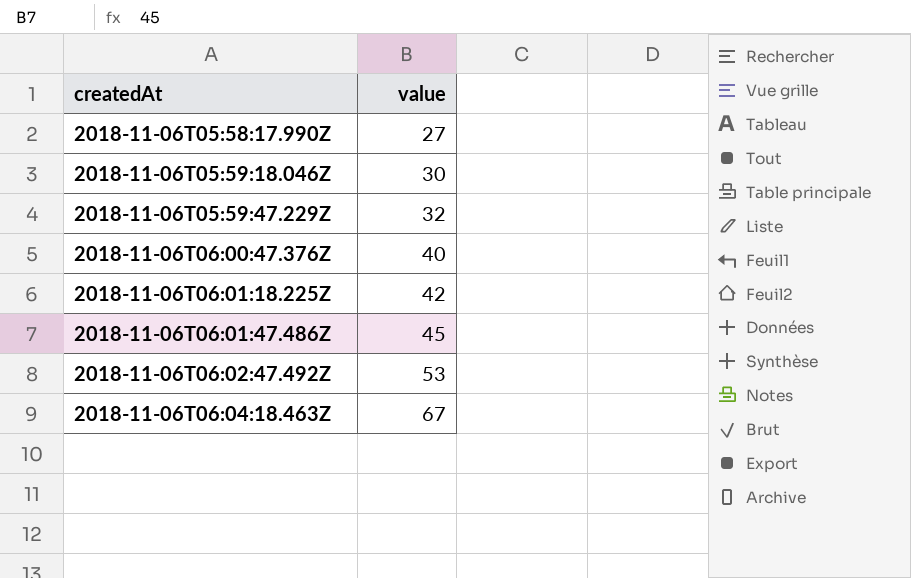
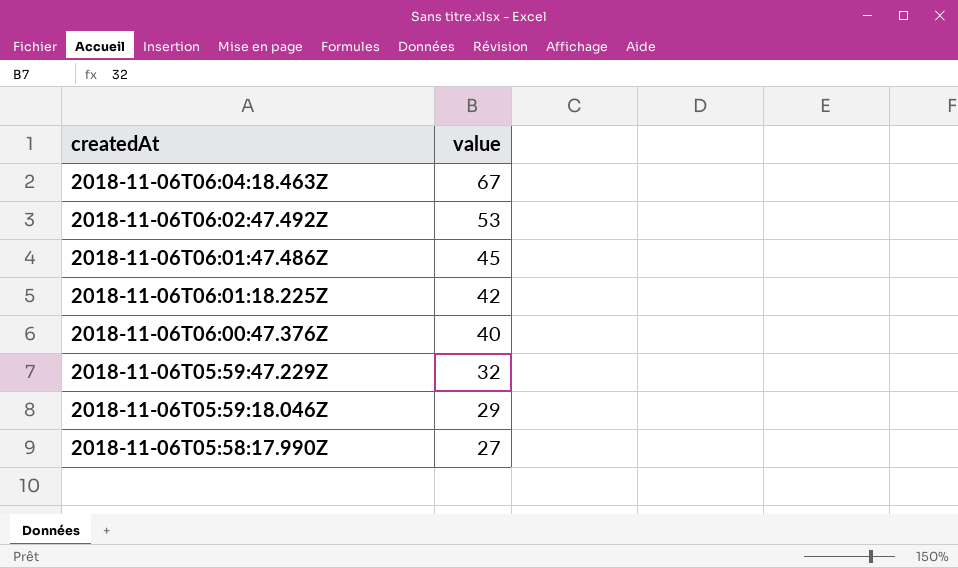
row order: createdAt ascending -> createdAt descending
2018-11-06T05:59:18.046Z | value: 30 -> 29

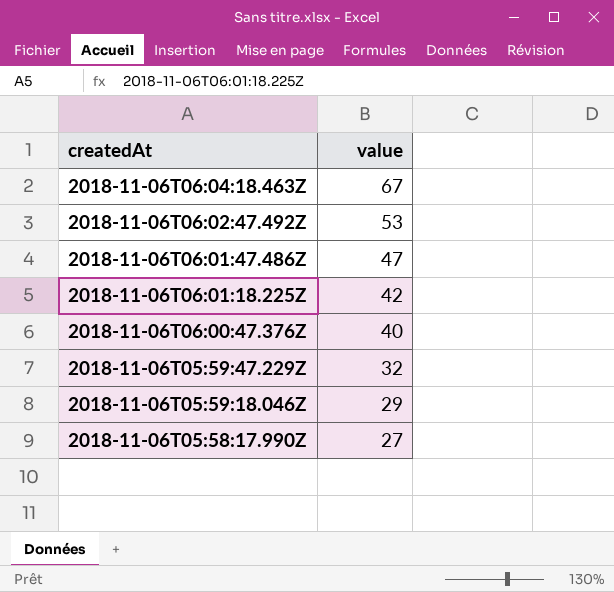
2018-11-06T06:01:47.486Z | value: 45 -> 47

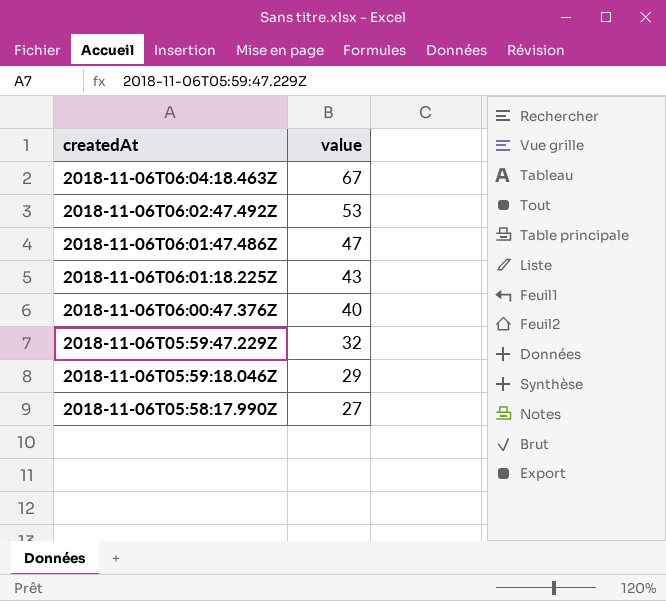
2018-11-06T06:01:18.225Z | value: 42 -> 43

